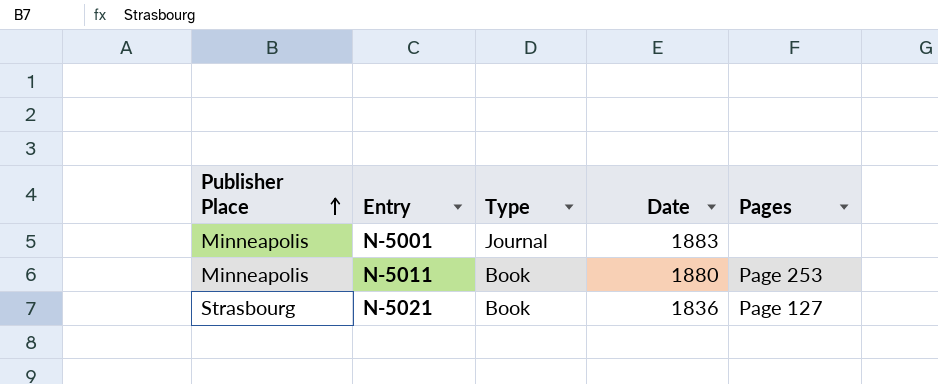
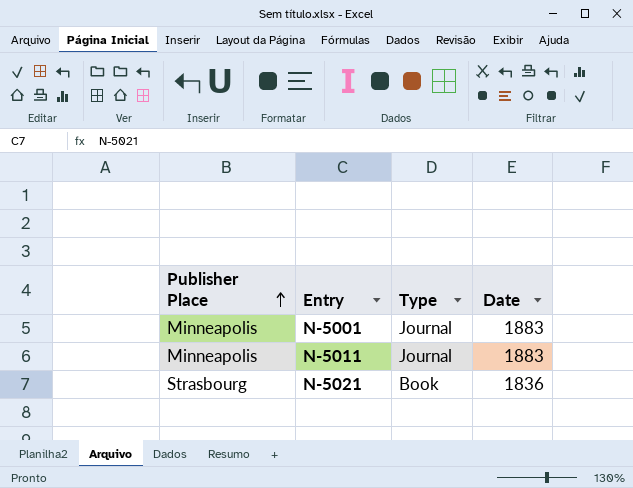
column Pages | position: 5 -> none
N-5011 | Type: Book -> Journal
N-5011 | Date: 1880 -> 1883

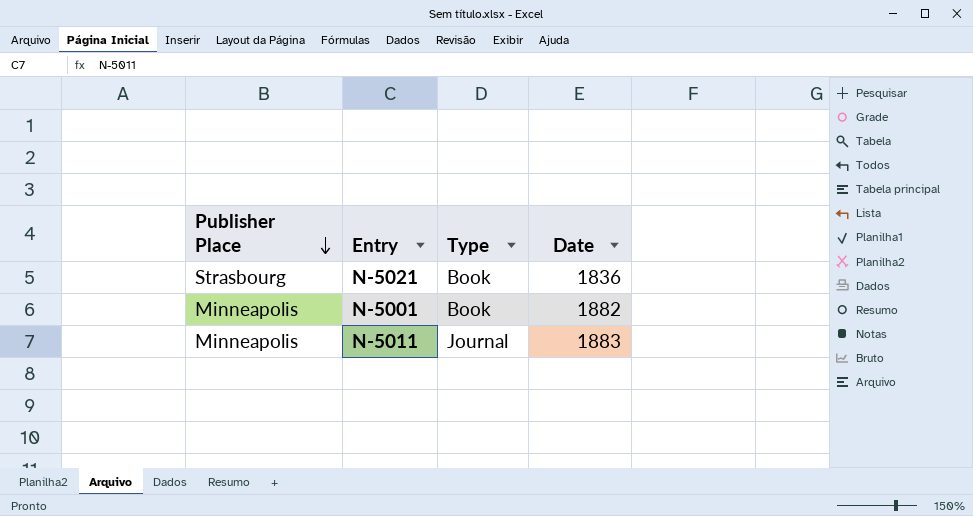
row order: Publisher Place ascending -> Publisher Place descending
N-5001 | Type: Journal -> Book
N-5001 | Date: 1883 -> 1882

